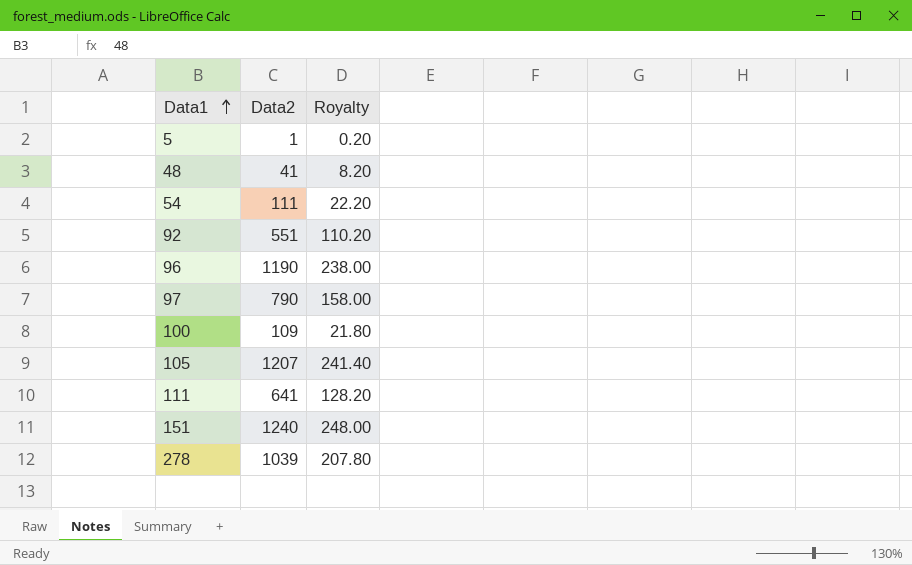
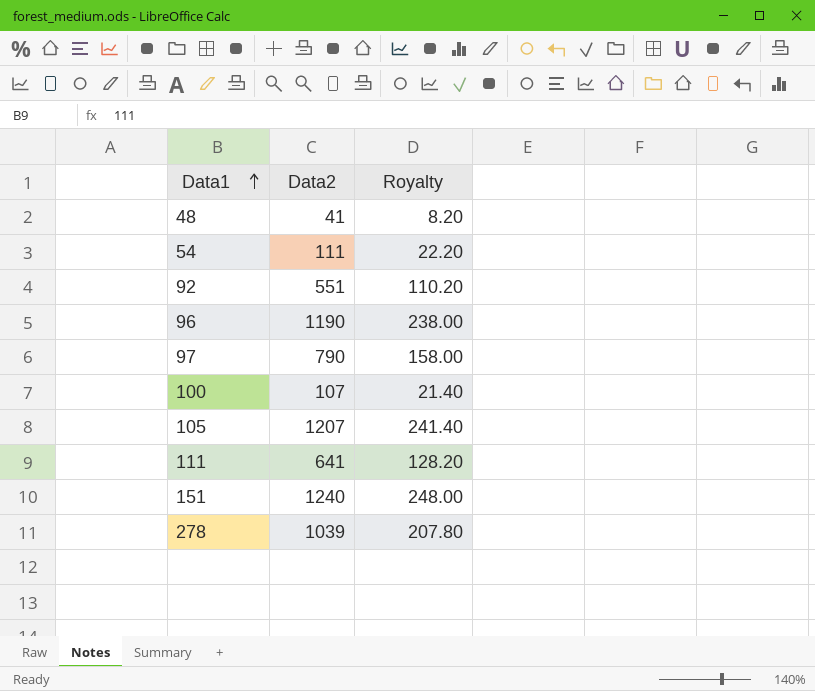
row 5: 1 | 0.20 -> none
100 | Data2: 109 -> 107
100 | Royalty: 21.80 -> 21.40

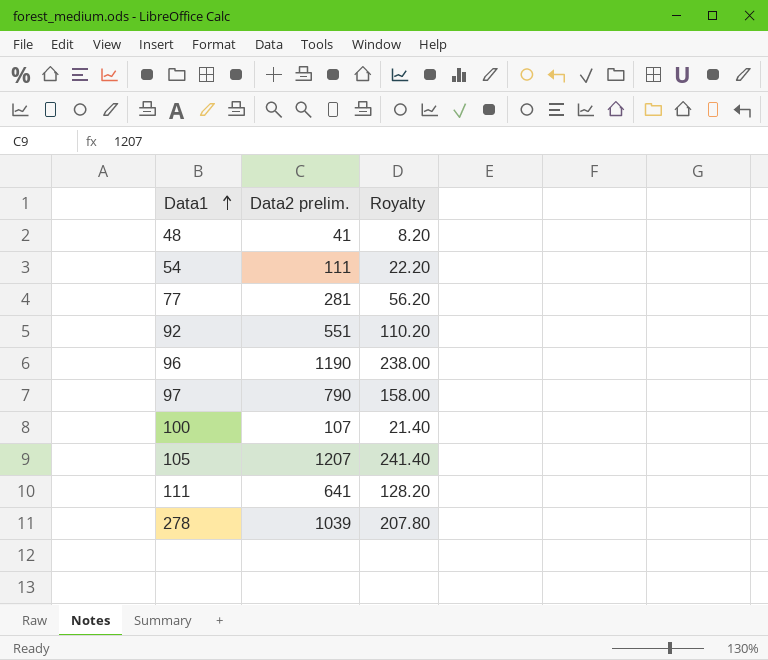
column name: Data2 -> Data2 prelim.
row 151: 1240 | 248.00 -> none
row 77: none -> 281 | 56.20

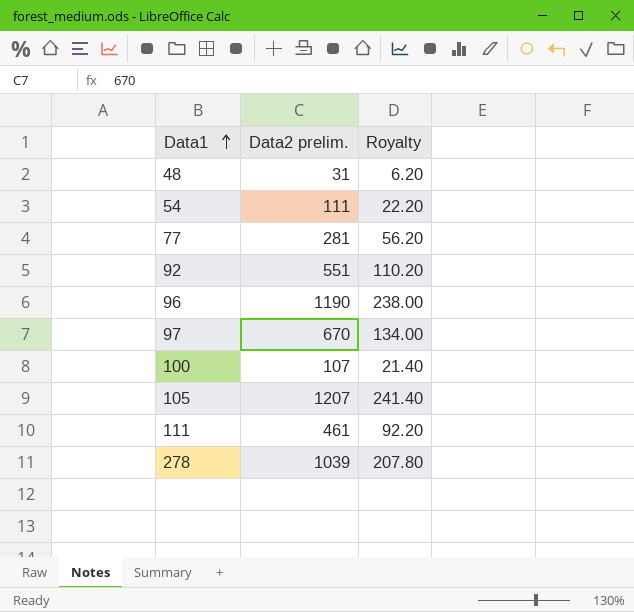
48 | Data2 prelim.: 41 -> 31
48 | Royalty: 8.20 -> 6.20
97 | Data2 prelim.: 790 -> 670
97 | Royalty: 158.00 -> 134.00
111 | Data2 prelim.: 641 -> 461
111 | Royalty: 128.20 -> 92.20

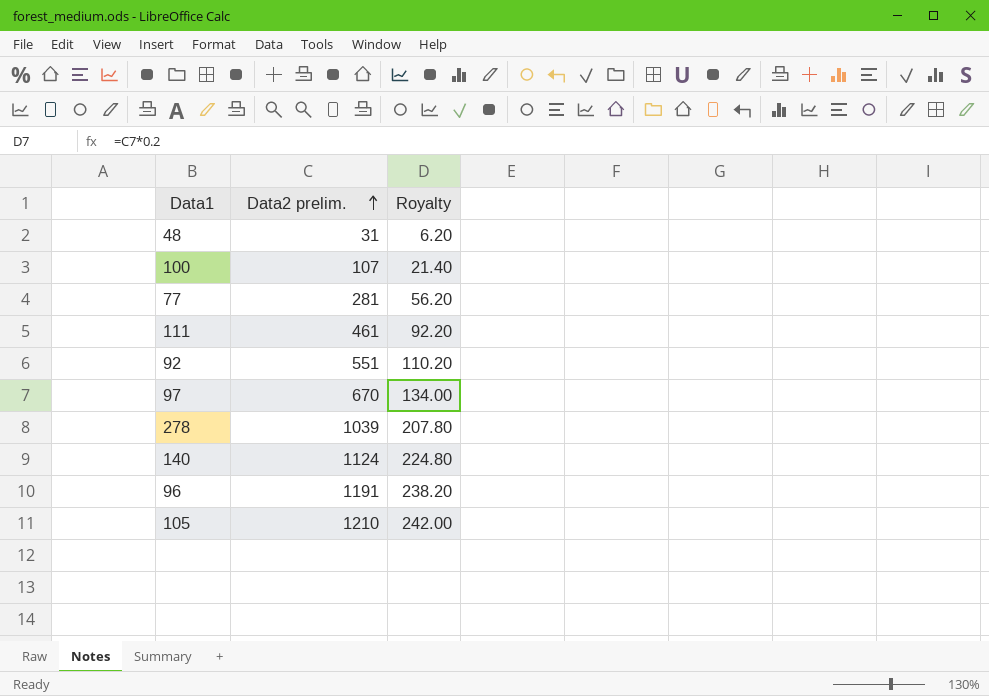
row order: Data1 ascending -> Data2 prelim. ascending
row 54: 111 | 22.20 -> none
row 140: none -> 1124 | 224.80
96 | Data2 prelim.: 1190 -> 1191
96 | Royalty: 238.00 -> 238.20
105 | Data2 prelim.: 1207 -> 1210
105 | Royalty: 241.40 -> 242.00

